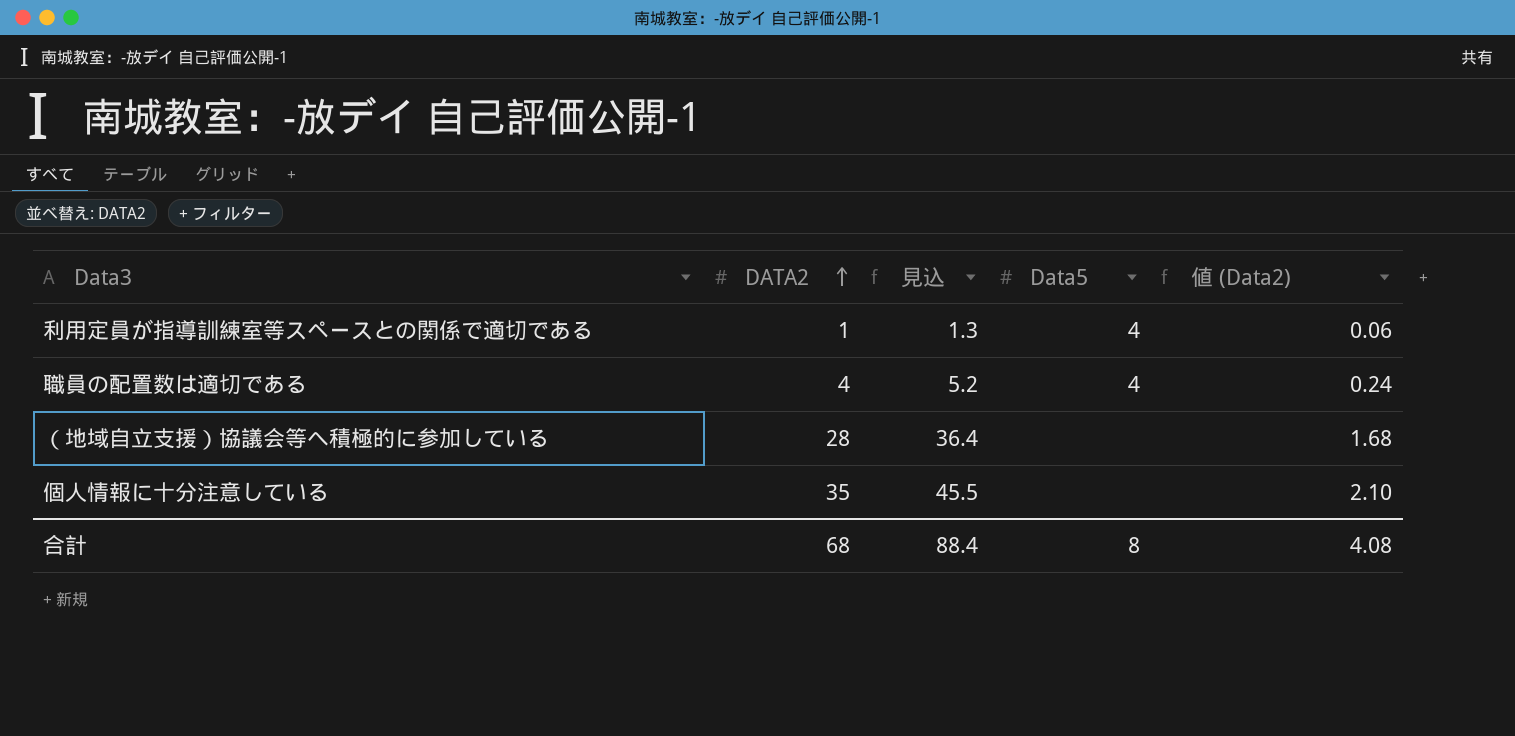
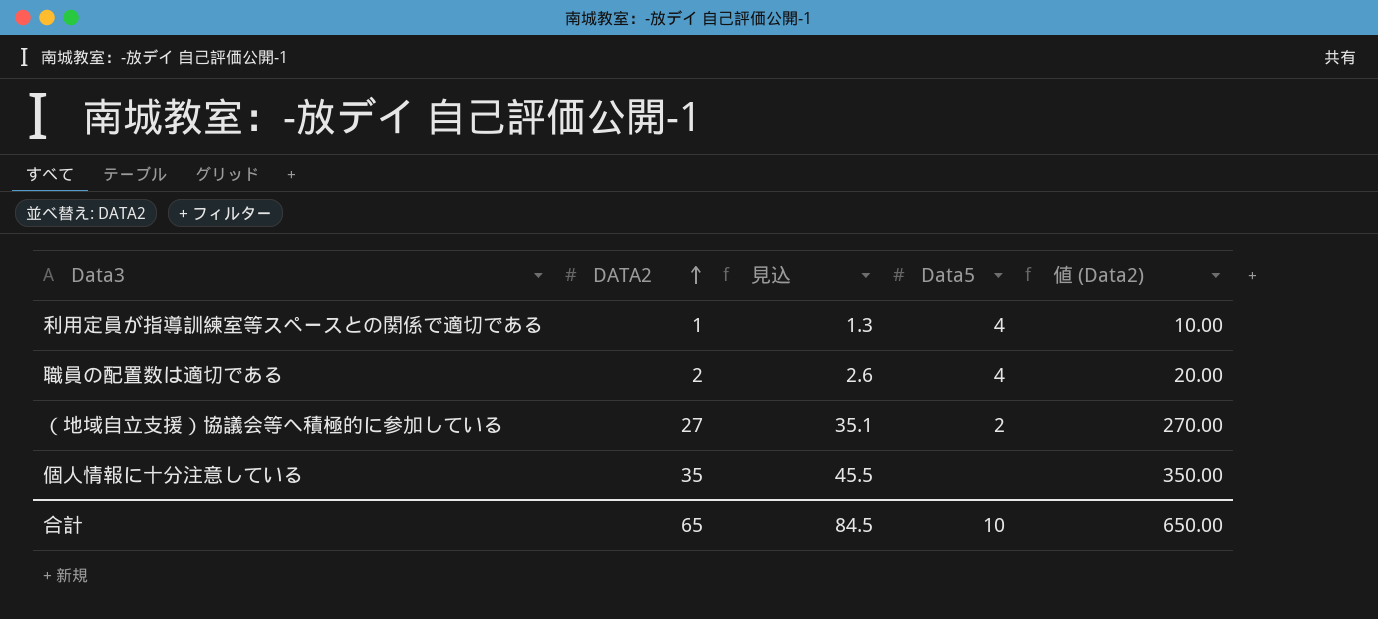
column 値 (Data2) | formula: [DATA2] * 0.06 -> [DATA2] * 10
職員の配置数は適切である | DATA2: 4 -> 2
職員の配置数は適切である | 見込: 5.2 -> 2.6
（地域自立支援）協議会等へ積極的に参加している | DATA2: 28 -> 27
（地域自立支援）協議会等へ積極的に参加している | 見込: 36.4 -> 35.1
（地域自立支援）協議会等へ積極的に参加している | Data5: none -> 2
合計 | DATA2: 68 -> 65
合計 | 見込: 88.4 -> 84.5
合計 | Data5: 8 -> 10
合計 | 値 (Data2): 4.08 -> 650.00

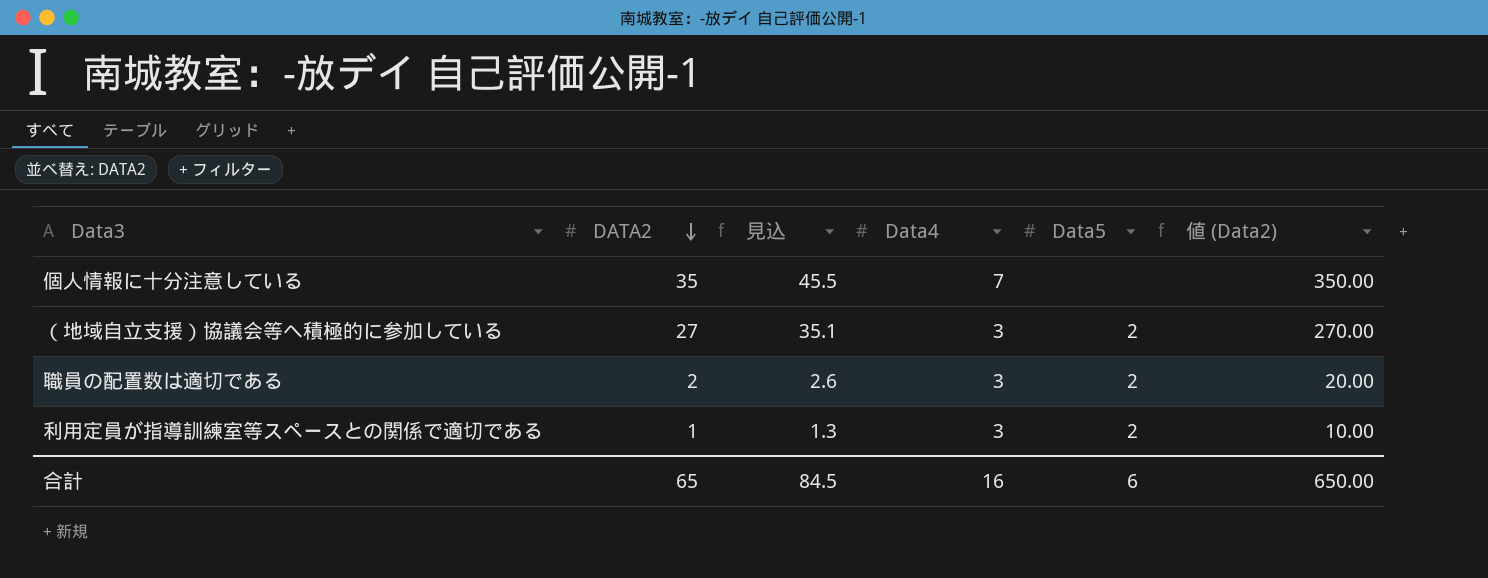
row order: DATA2 ascending -> DATA2 descending
column Data4 | position: none -> 4
職員の配置数は適切である | Data5: 4 -> 2
利用定員が指導訓練室等スペースとの関係で適切である | Data5: 4 -> 2
合計 | Data5: 10 -> 6

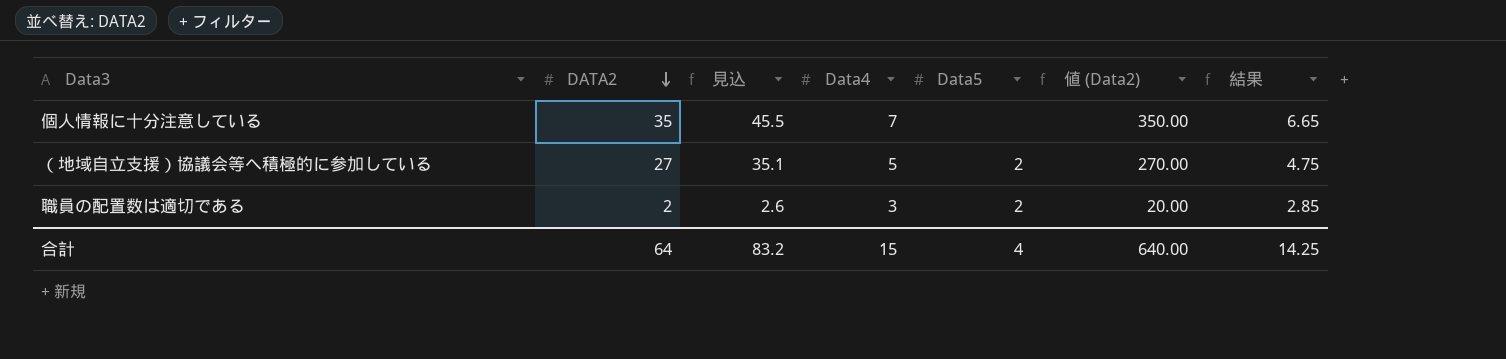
column 結果 | formula: none -> [Data4] * 0.95
row 利用定員が指導訓練室等スペースとの関係で適切である: 1 | 1.3 | 3 | 2 | 10.00 -> none
（地域自立支援）協議会等へ積極的に参加している | Data4: 3 -> 5
合計 | DATA2: 65 -> 64
合計 | 見込: 84.5 -> 83.2
合計 | Data4: 16 -> 15
合計 | Data5: 6 -> 4
合計 | 値 (Data2): 650.00 -> 640.00

